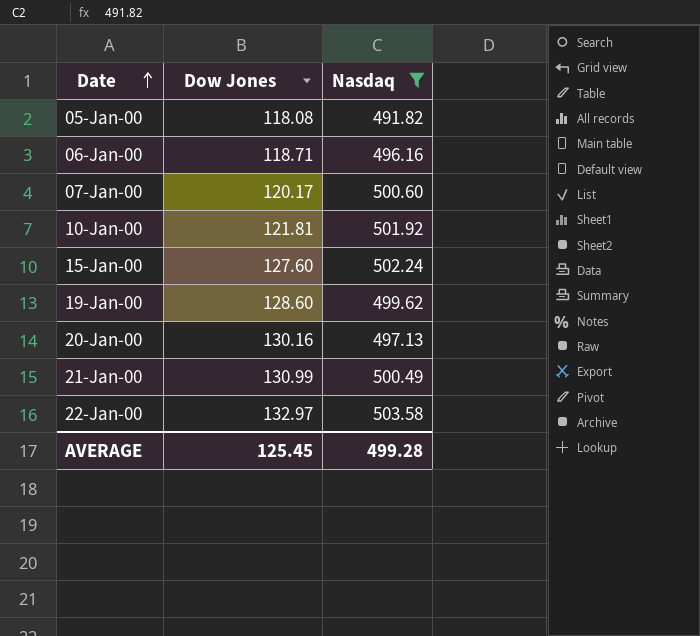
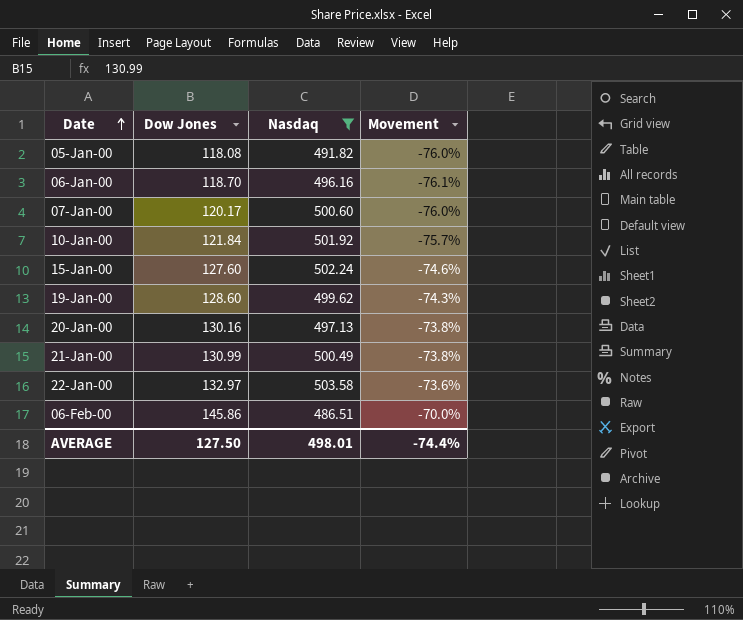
column Movement | formula: none -> ([Dow Jones] - [Nasdaq]) / [Nasdaq]
06-Jan-00 | Dow Jones: 118.71 -> 118.70
10-Jan-00 | Dow Jones: 121.81 -> 121.84
row 06-Feb-00: none -> 145.86 | 486.51 | -70.0%
AVERAGE | Dow Jones: 125.45 -> 127.50
AVERAGE | Nasdaq: 499.28 -> 498.01

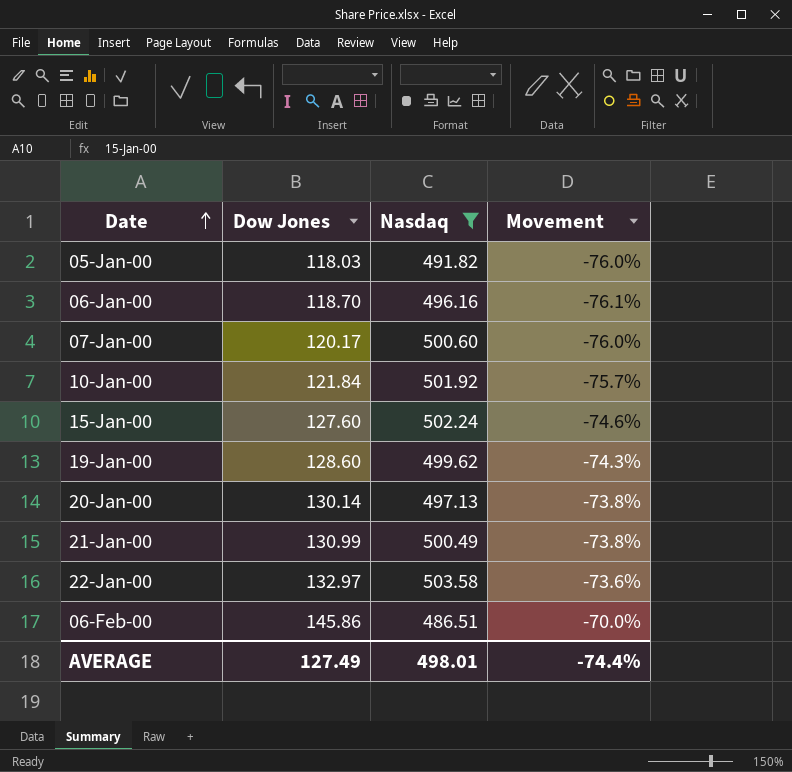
05-Jan-00 | Dow Jones: 118.08 -> 118.03
20-Jan-00 | Dow Jones: 130.16 -> 130.14
AVERAGE | Dow Jones: 127.50 -> 127.49

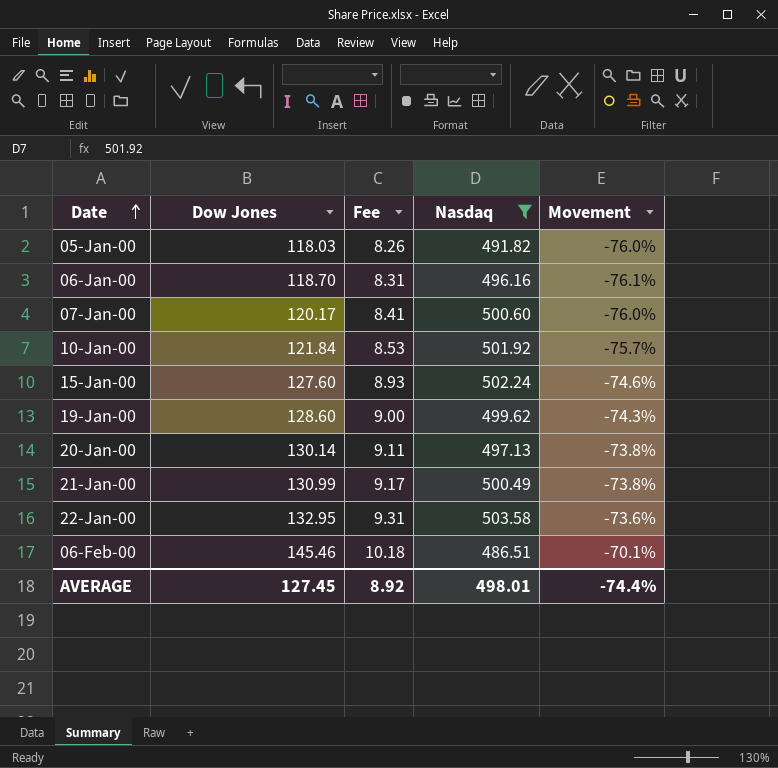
column Fee | formula: none -> [Dow Jones] * 0.07
22-Jan-00 | Dow Jones: 132.97 -> 132.95
06-Feb-00 | Dow Jones: 145.86 -> 145.46
06-Feb-00 | Movement: -70.0% -> -70.1%
AVERAGE | Dow Jones: 127.49 -> 127.45

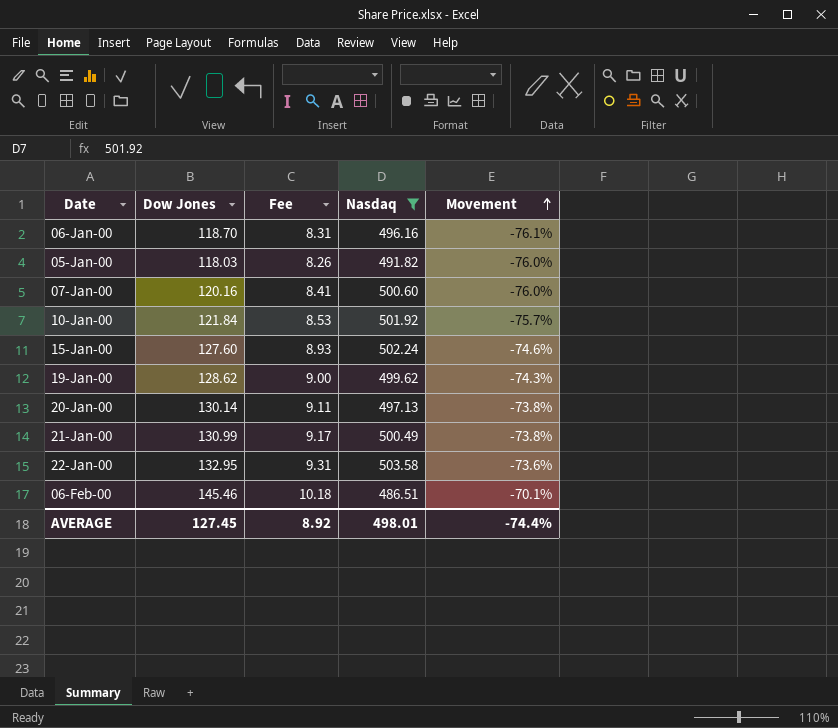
row order: Date ascending -> Movement ascending
07-Jan-00 | Dow Jones: 120.17 -> 120.16
19-Jan-00 | Dow Jones: 128.60 -> 128.62

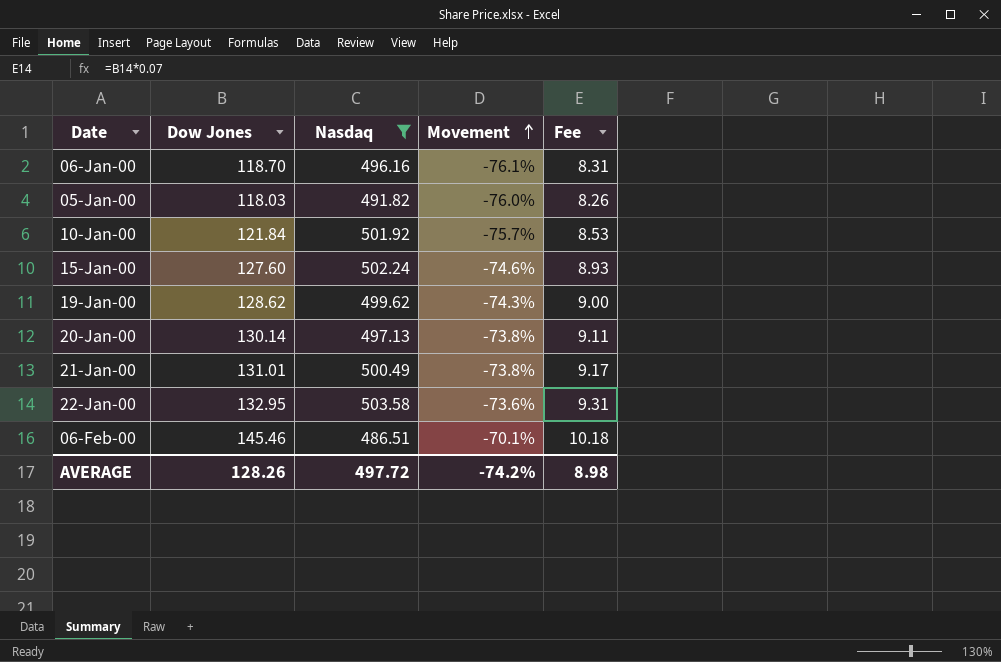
column Fee | position: 3 -> 5
row 07-Jan-00: 120.16 | 8.41 | 500.60 | -76.0% -> none
21-Jan-00 | Dow Jones: 130.99 -> 131.01
AVERAGE | Dow Jones: 127.45 -> 128.26
AVERAGE | Nasdaq: 498.01 -> 497.72
AVERAGE | Movement: -74.4% -> -74.2%
AVERAGE | Fee: 8.92 -> 8.98

